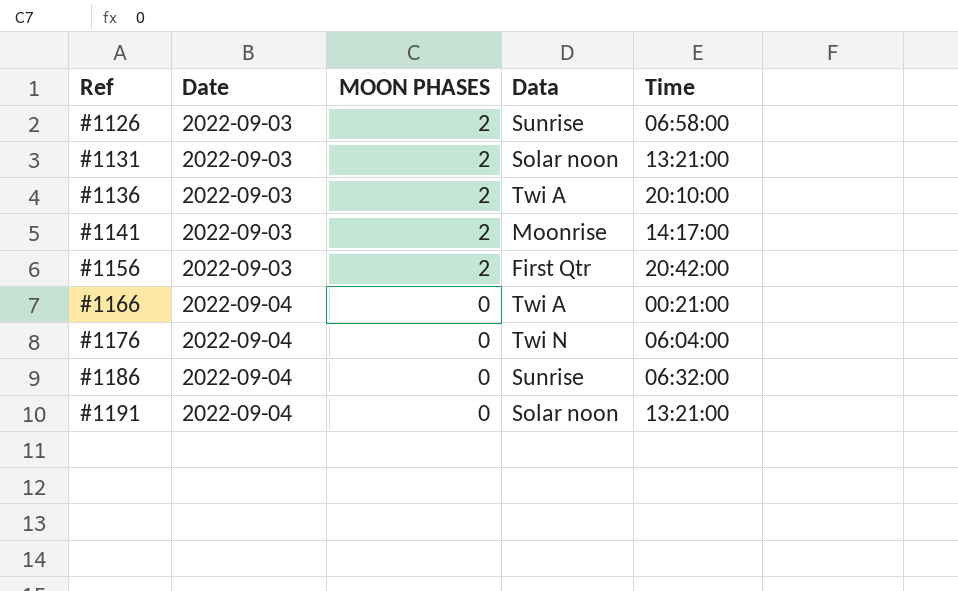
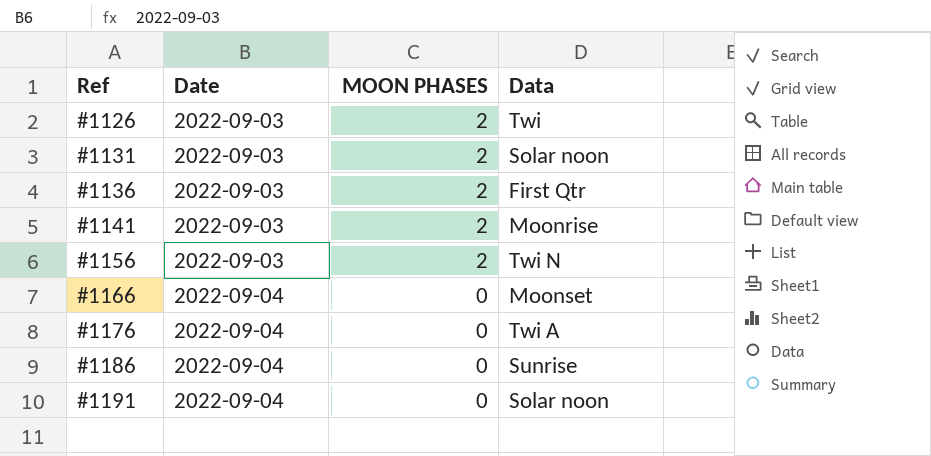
column Time | position: 5 -> none
#1126 | Data: Sunrise -> Twi
#1136 | Data: Twi A -> First Qtr
#1156 | Data: First Qtr -> Twi N
#1166 | Data: Twi A -> Moonset
#1176 | Data: Twi N -> Twi A

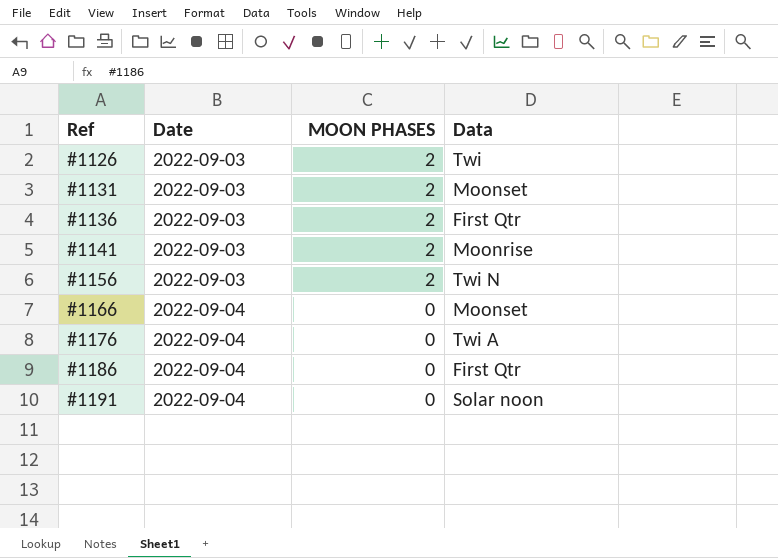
#1131 | Data: Solar noon -> Moonset
#1186 | Data: Sunrise -> First Qtr

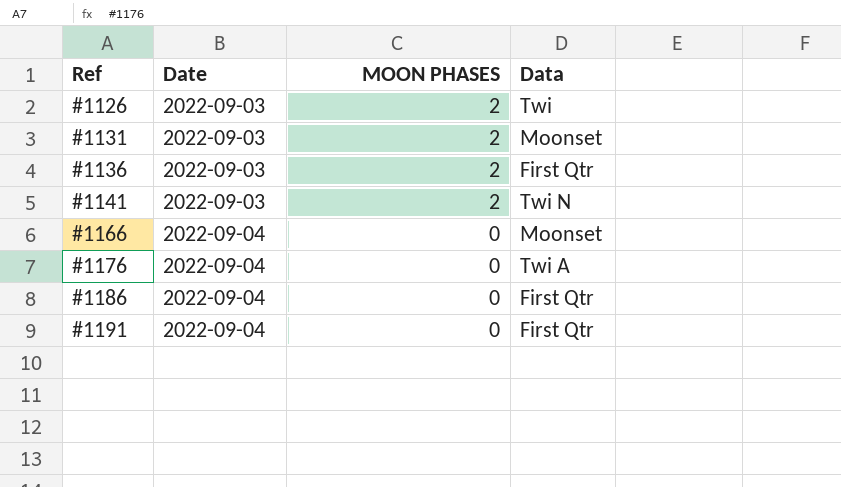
row #1156: 2022-09-03 | 2 | Twi N -> none
#1141 | Data: Moonrise -> Twi N
#1191 | Data: Solar noon -> First Qtr

